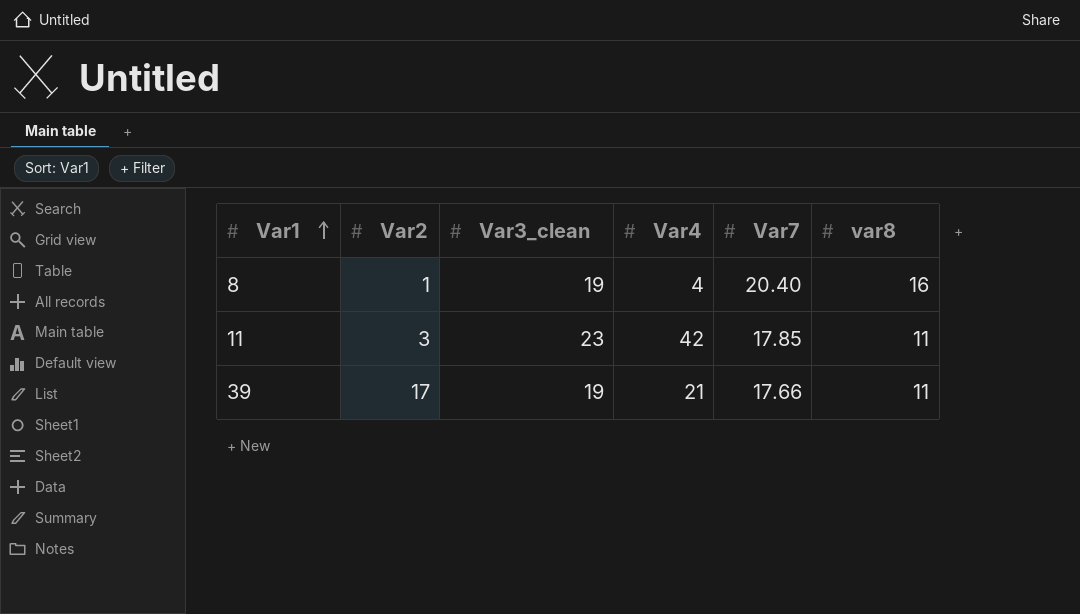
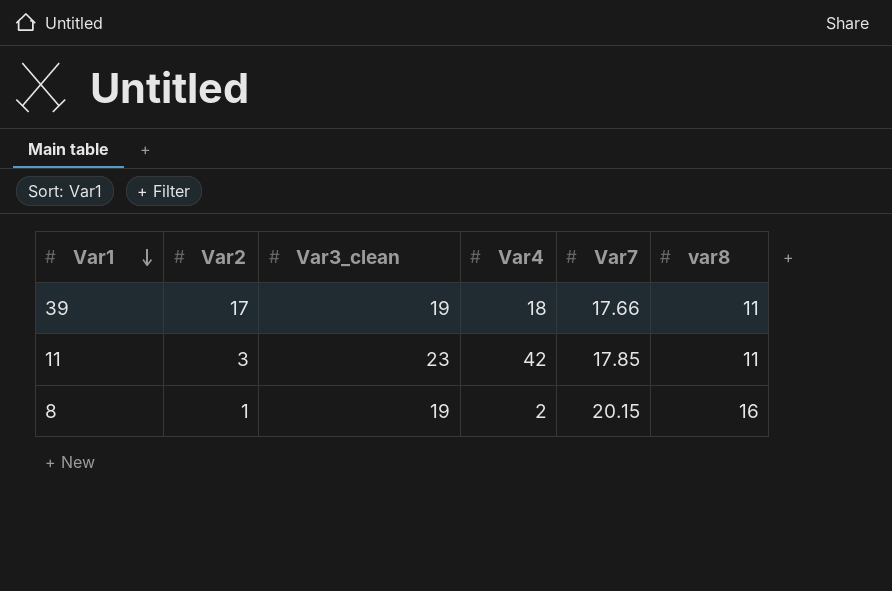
row order: Var1 ascending -> Var1 descending
39 | Var4: 21 -> 18
8 | Var4: 4 -> 2
8 | Var7: 20.40 -> 20.15

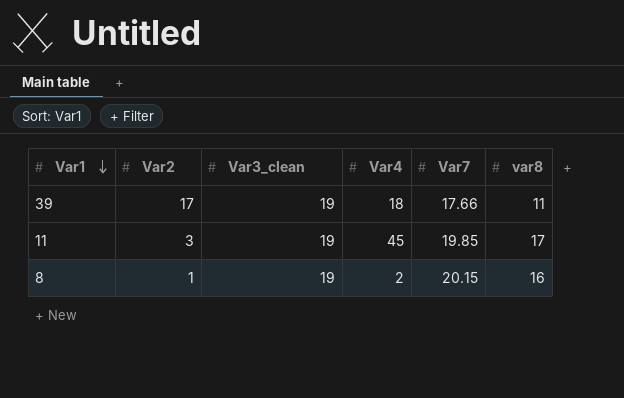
11 | Var3_clean: 23 -> 19
11 | Var4: 42 -> 45
11 | Var7: 17.85 -> 19.85
11 | var8: 11 -> 17

